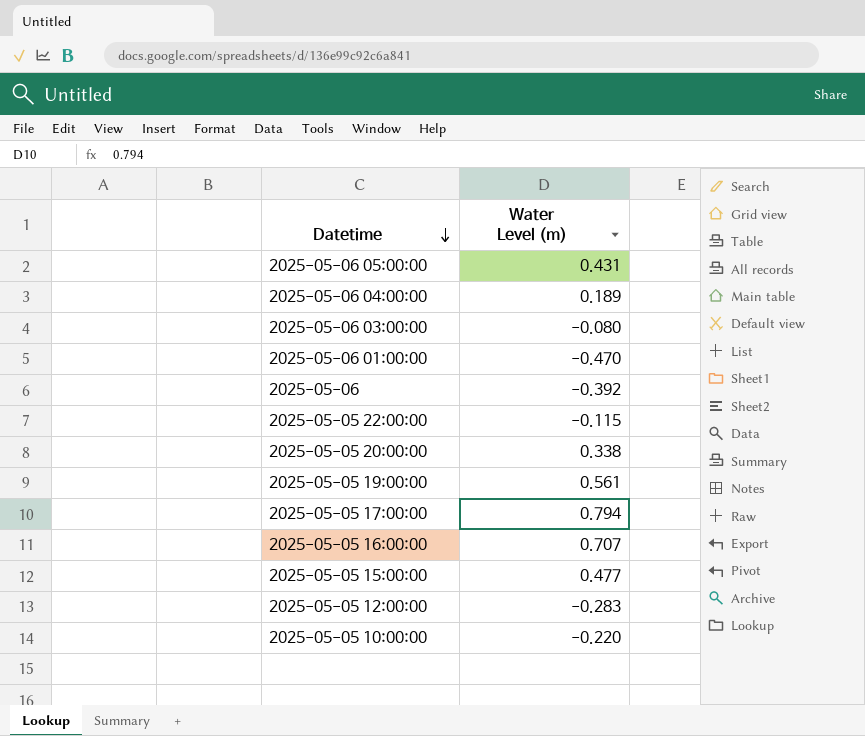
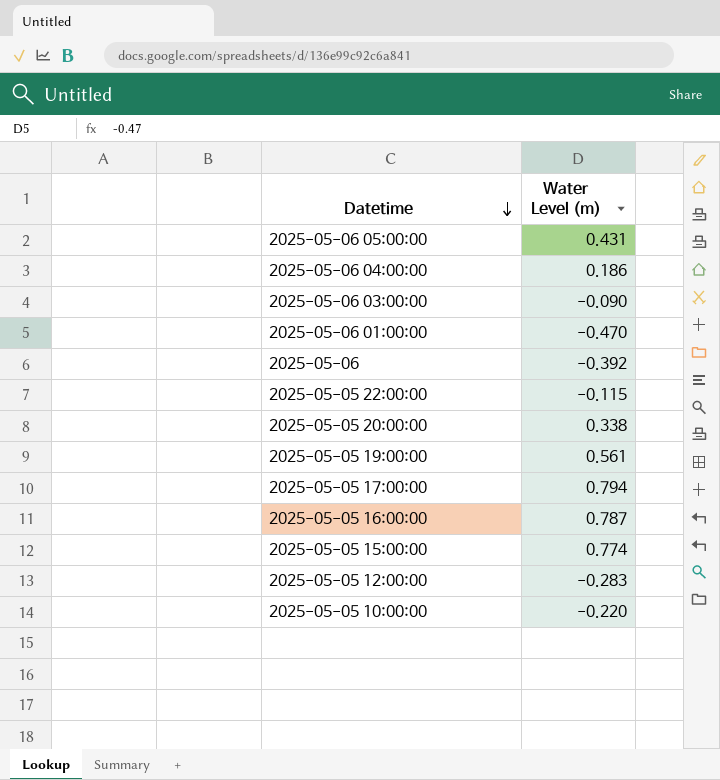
2025-05-06 04:00:00 | Water Level (m): 0.189 -> 0.186
2025-05-06 03:00:00 | Water Level (m): -0.080 -> -0.090
2025-05-05 16:00:00 | Water Level (m): 0.707 -> 0.787
2025-05-05 15:00:00 | Water Level (m): 0.477 -> 0.774

